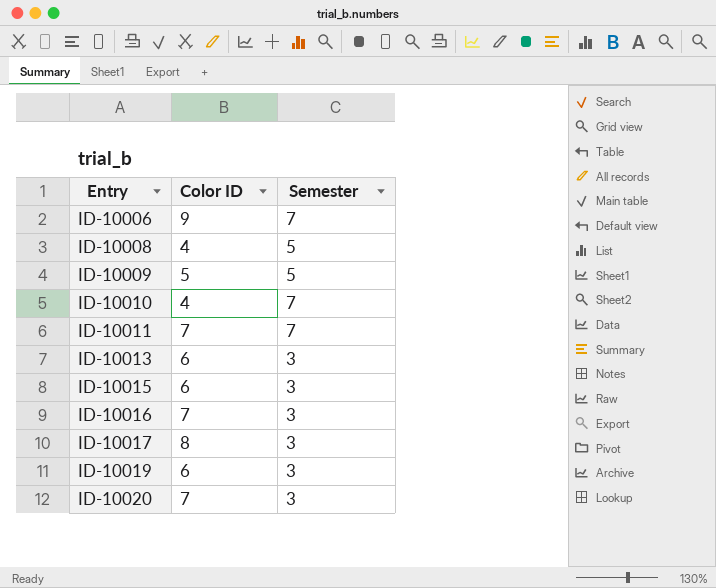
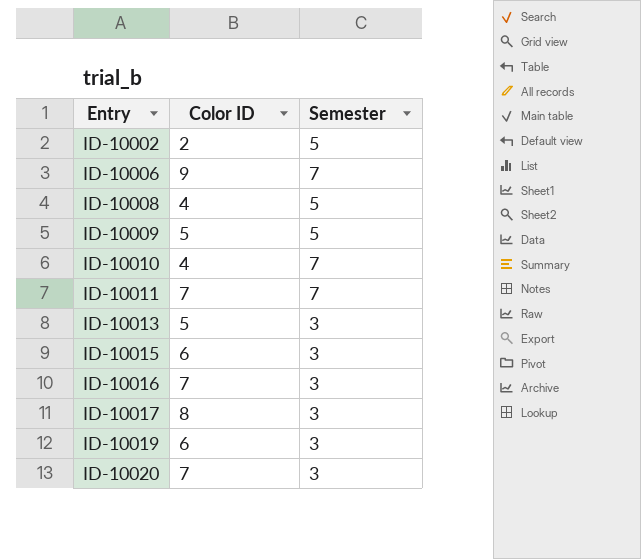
row ID-10002: none -> 2 | 5
ID-10013 | Color ID: 6 -> 5

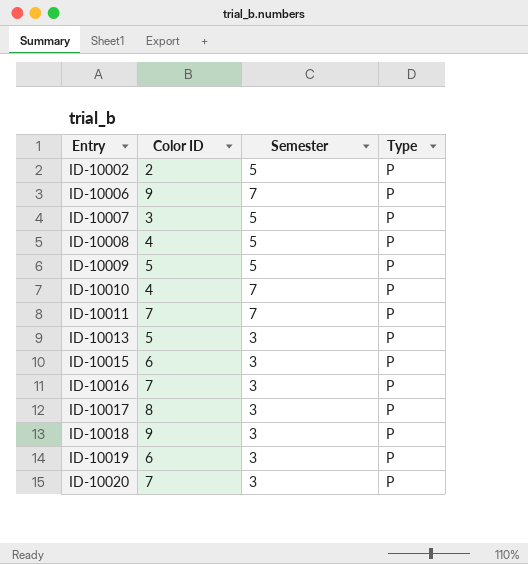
column Type | position: none -> 4
row ID-10007: none -> 3 | 5 | P
row ID-10018: none -> 9 | 3 | P

